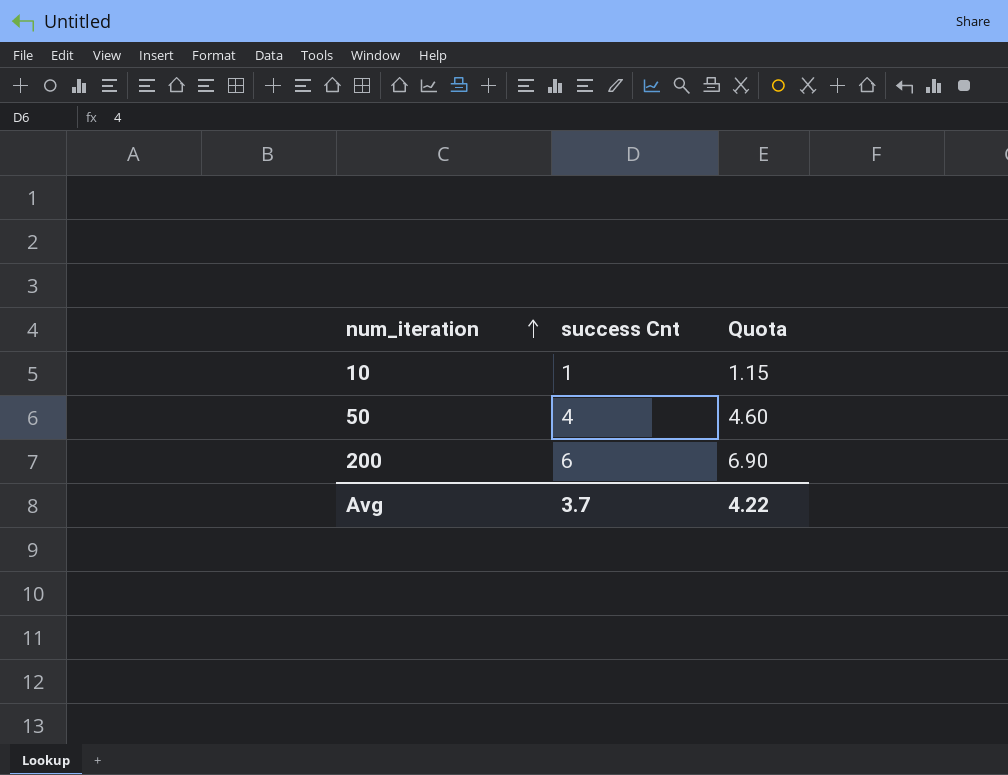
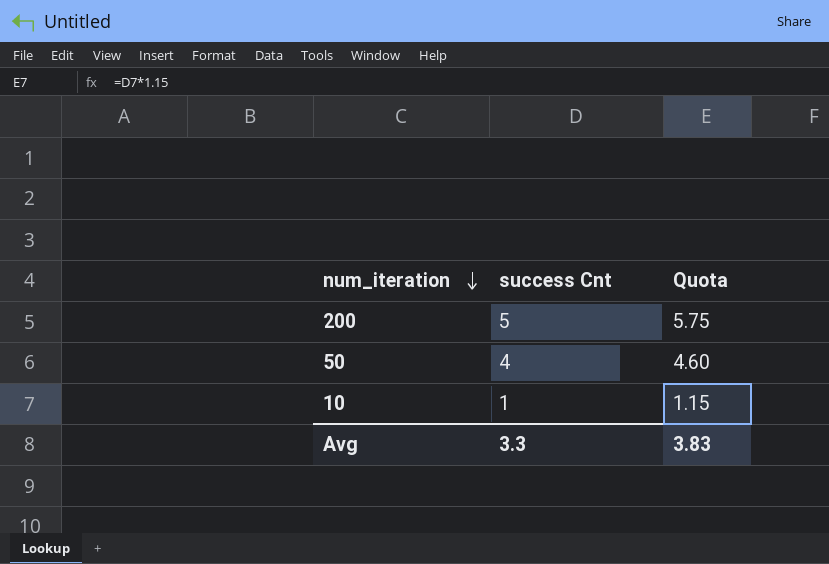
row order: num_iteration ascending -> num_iteration descending
200 | success Cnt: 6 -> 5
200 | Quota: 6.90 -> 5.75
Avg | success Cnt: 3.7 -> 3.3
Avg | Quota: 4.22 -> 3.83

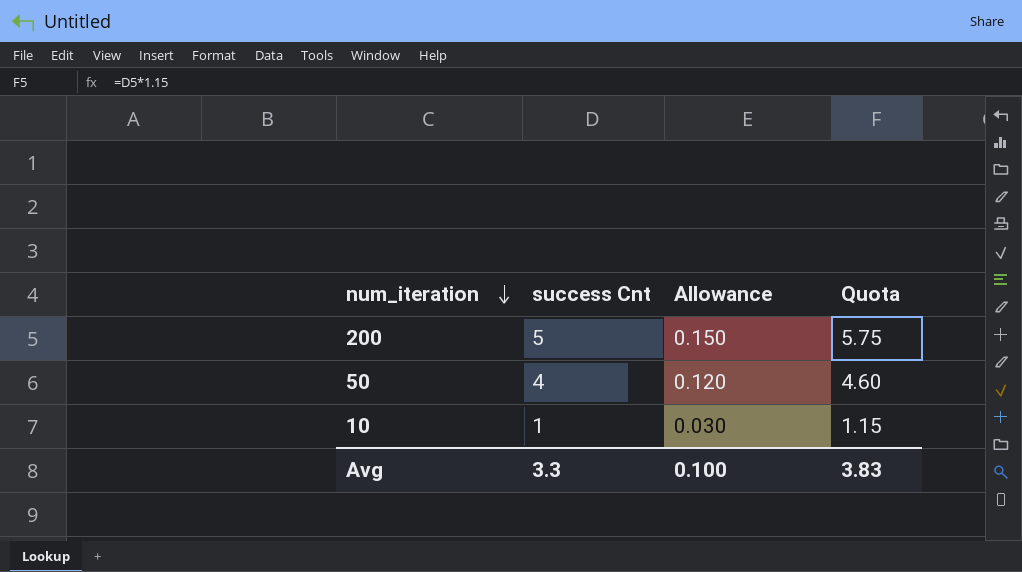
column Allowance | formula: none -> [success Cnt] * 0.03

